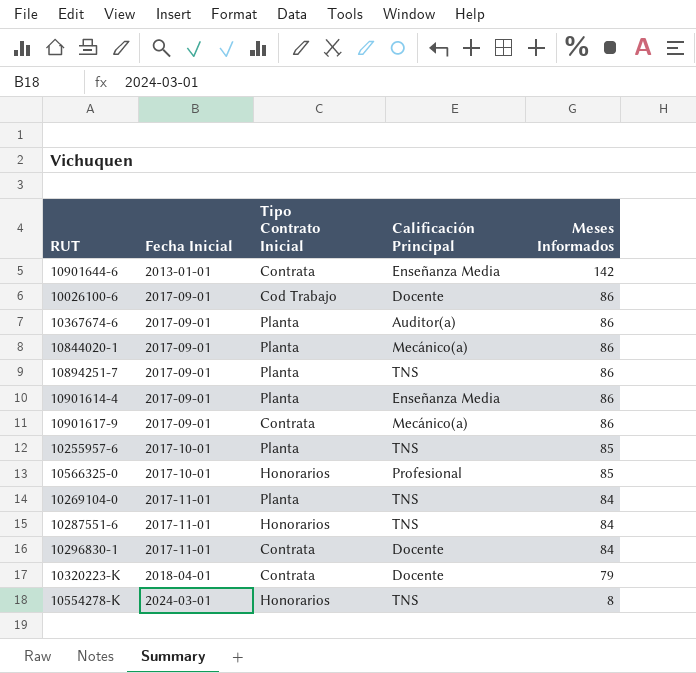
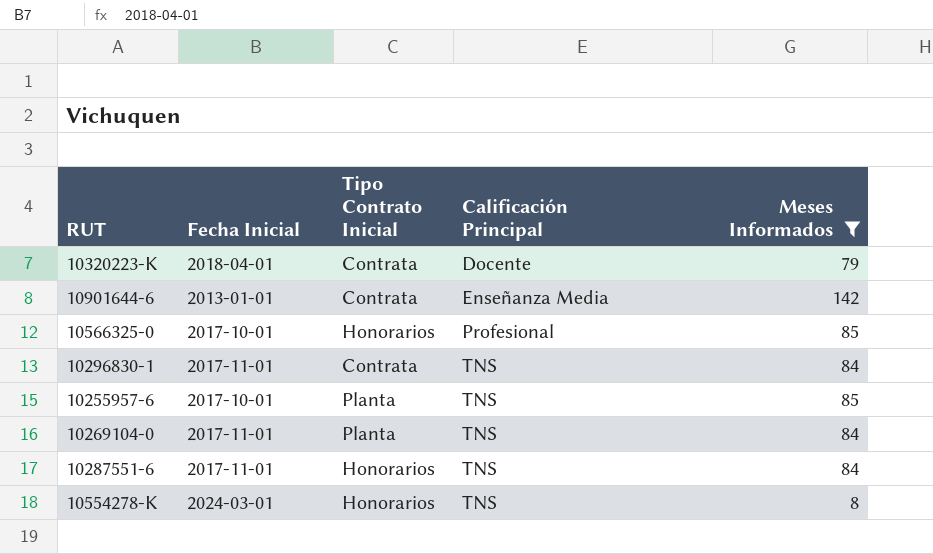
filter: none -> Meses Informados != 86
row order: Fecha Inicial ascending -> Calificación Principal ascending
10296830-1 | Calificación Principal: Docente -> TNS

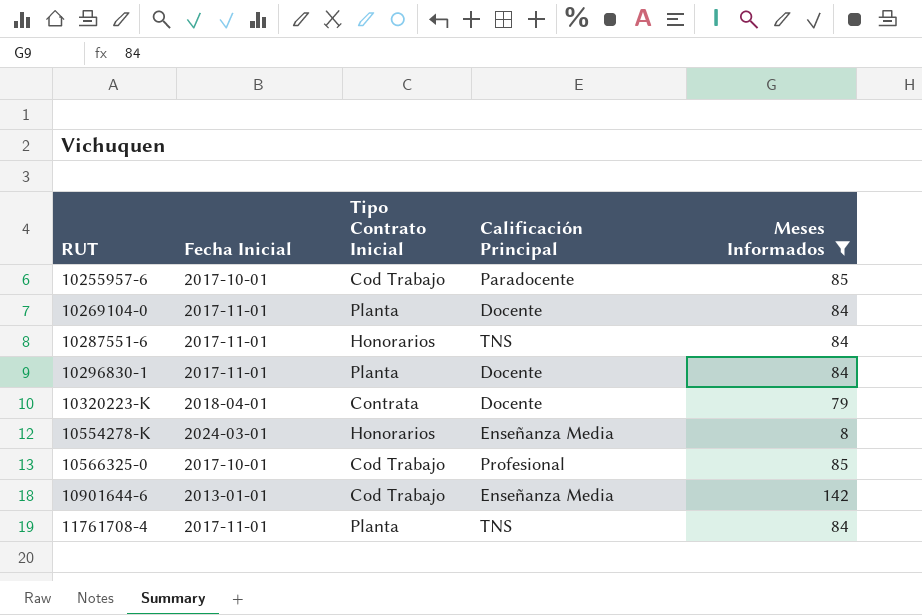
row order: Calificación Principal ascending -> RUT ascending
10255957-6 | Tipo Contrato Inicial: Planta -> Cod Trabajo
10255957-6 | Calificación Principal: TNS -> Paradocente
10269104-0 | Calificación Principal: TNS -> Docente
10296830-1 | Tipo Contrato Inicial: Contrata -> Planta
10296830-1 | Calificación Principal: TNS -> Docente
10554278-K | Calificación Principal: TNS -> Enseñanza Media
10566325-0 | Tipo Contrato Inicial: Honorarios -> Cod Trabajo
10901644-6 | Tipo Contrato Inicial: Contrata -> Cod Trabajo
row 11761708-4: none -> 2017-11-01 | Planta | TNS | 84

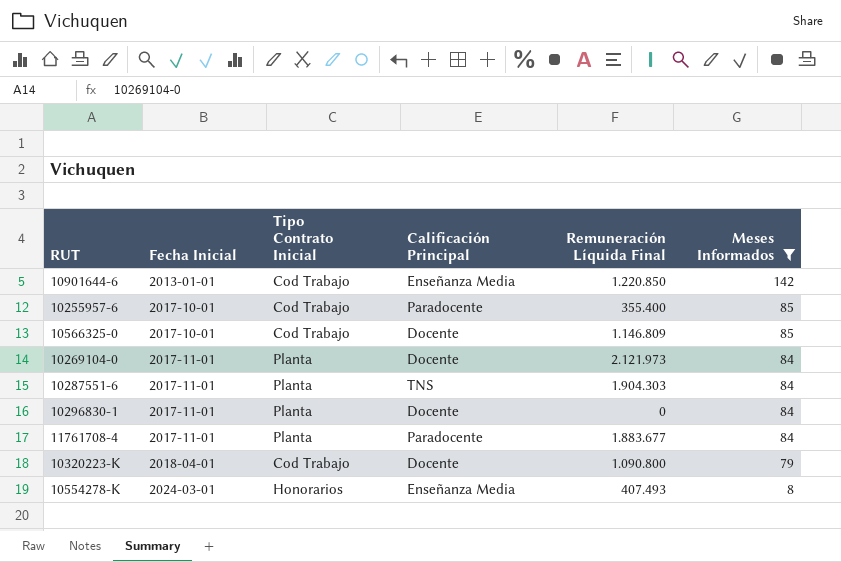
row order: RUT ascending -> Fecha Inicial ascending
column Remuneración Líquida Final | position: none -> 5
10566325-0 | Calificación Principal: Profesional -> Docente
10287551-6 | Tipo Contrato Inicial: Honorarios -> Planta
11761708-4 | Calificación Principal: TNS -> Paradocente
10320223-K | Tipo Contrato Inicial: Contrata -> Cod Trabajo

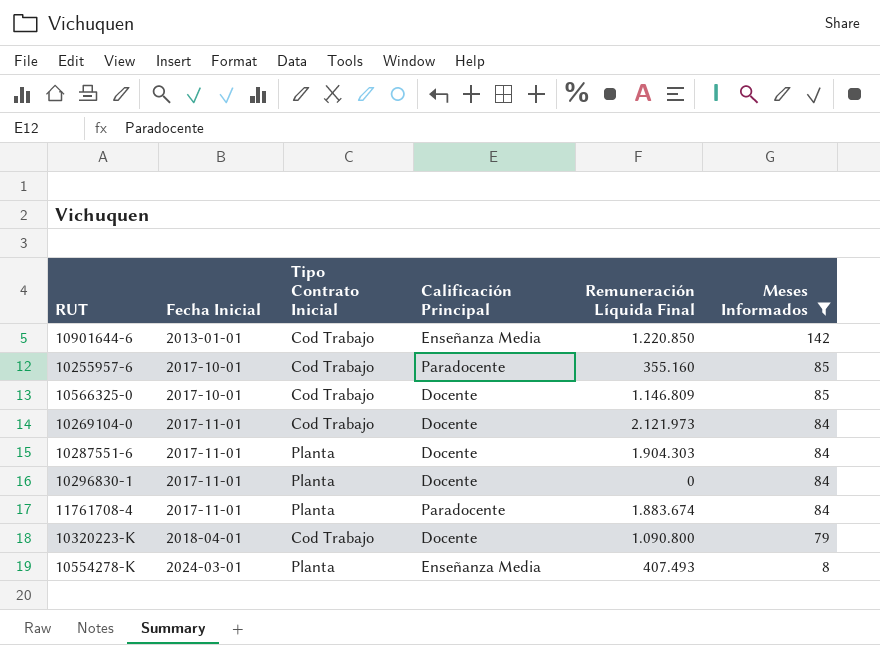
10255957-6 | Remuneración Líquida Final: 355.400 -> 355.160
10269104-0 | Tipo Contrato Inicial: Planta -> Cod Trabajo
10287551-6 | Calificación Principal: TNS -> Docente
11761708-4 | Remuneración Líquida Final: 1.883.677 -> 1.883.674
10554278-K | Tipo Contrato Inicial: Honorarios -> Planta

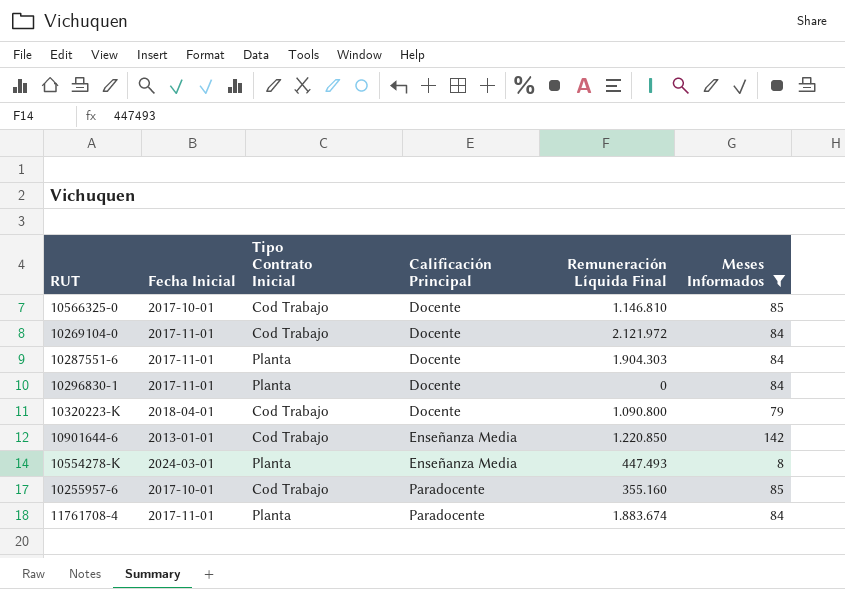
row order: Fecha Inicial ascending -> Calificación Principal ascending
10566325-0 | Remuneración Líquida Final: 1.146.809 -> 1.146.810
10269104-0 | Remuneración Líquida Final: 2.121.973 -> 2.121.972
10554278-K | Remuneración Líquida Final: 407.493 -> 447.493

